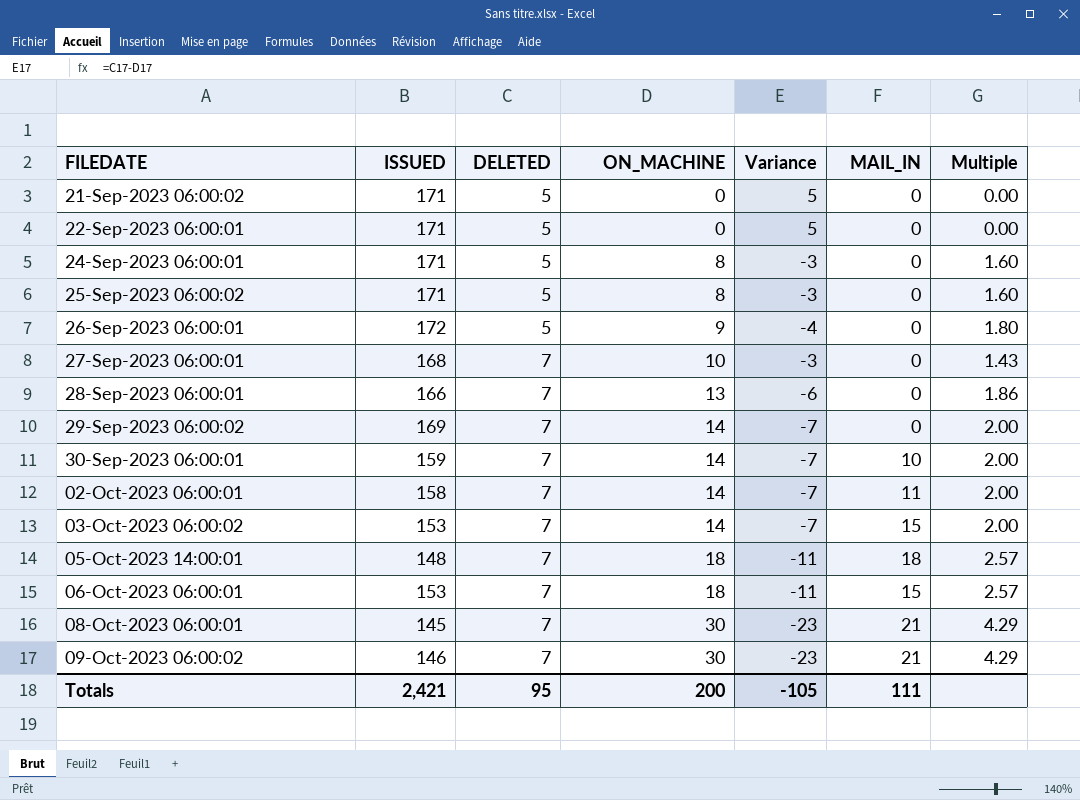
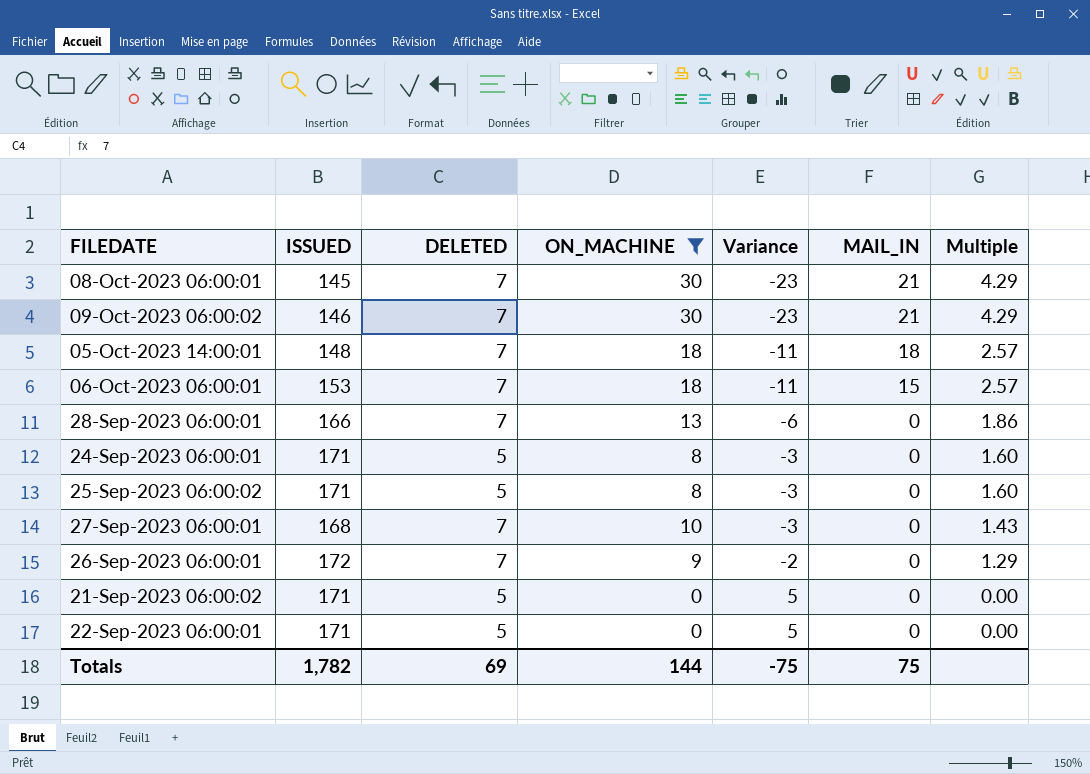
filter: none -> ON_MACHINE != 14
row order: FILEDATE ascending -> Variance ascending
26-Sep-2023 06:00:01 | DELETED: 5 -> 7
26-Sep-2023 06:00:01 | Variance: -4 -> -2
26-Sep-2023 06:00:01 | Multiple: 1.80 -> 1.29
Totals | ISSUED: 2,421 -> 1,782
Totals | DELETED: 95 -> 69
Totals | ON_MACHINE: 200 -> 144
Totals | Variance: -105 -> -75
Totals | MAIL_IN: 111 -> 75

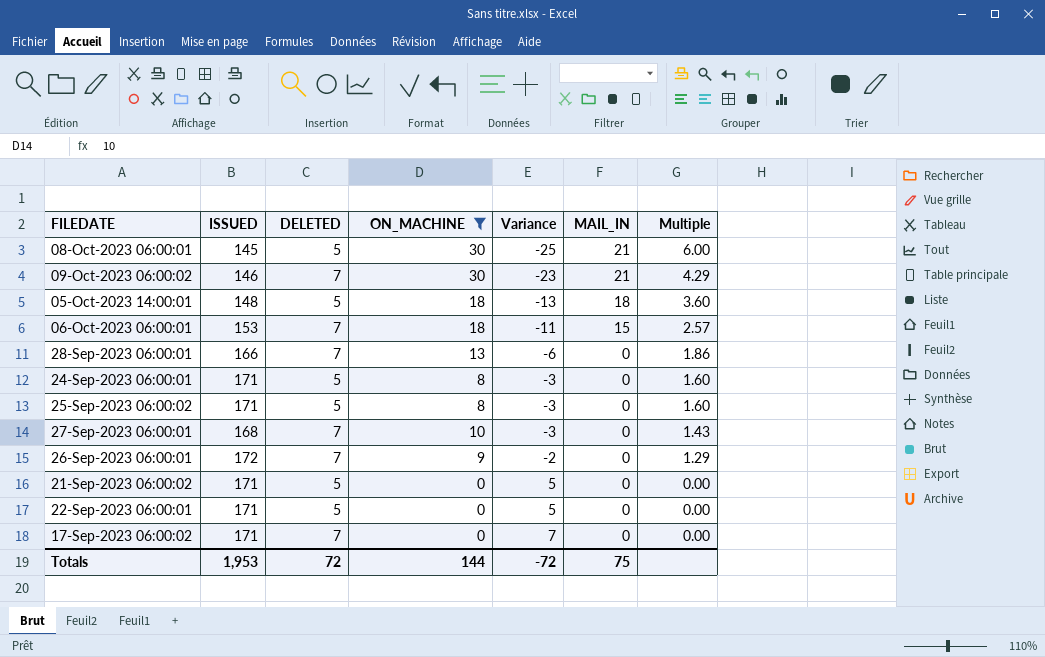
08-Oct-2023 06:00:01 | DELETED: 7 -> 5
08-Oct-2023 06:00:01 | Variance: -23 -> -25
08-Oct-2023 06:00:01 | Multiple: 4.29 -> 6.00
05-Oct-2023 14:00:01 | DELETED: 7 -> 5
05-Oct-2023 14:00:01 | Variance: -11 -> -13
05-Oct-2023 14:00:01 | Multiple: 2.57 -> 3.60
row 17-Sep-2023 06:00:02: none -> 171 | 7 | 0 | 7 | 0 | 0.00
Totals | ISSUED: 1,782 -> 1,953
Totals | DELETED: 69 -> 72
Totals | Variance: -75 -> -72

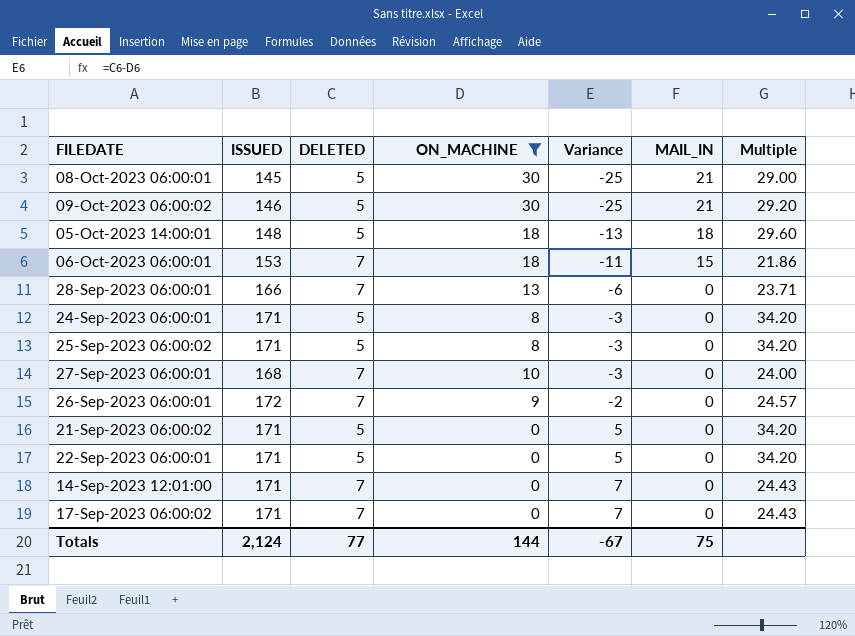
column Multiple | formula: [ON_MACHINE] / [DELETED] -> [ISSUED] / [DELETED]
09-Oct-2023 06:00:02 | DELETED: 7 -> 5
09-Oct-2023 06:00:02 | Variance: -23 -> -25
row 14-Sep-2023 12:01:00: none -> 171 | 7 | 0 | 7 | 0 | 24.43
Totals | ISSUED: 1,953 -> 2,124
Totals | DELETED: 72 -> 77
Totals | Variance: -72 -> -67

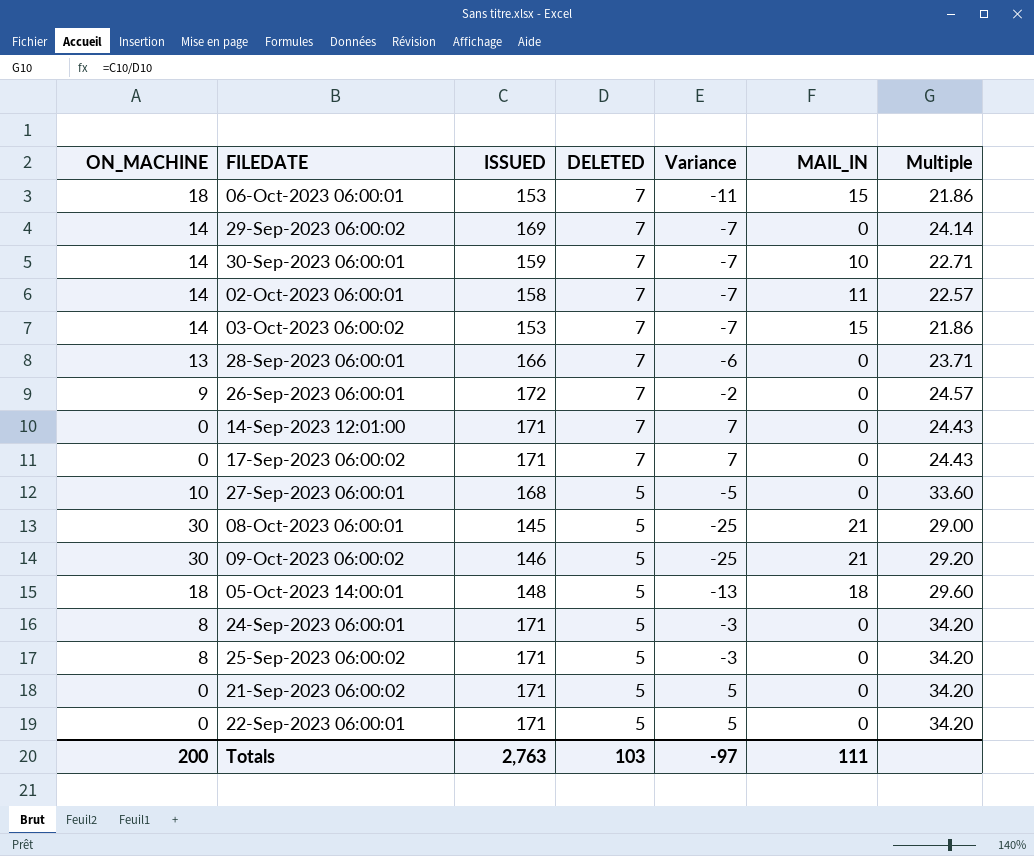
filter: ON_MACHINE != 14 -> none
row order: Variance ascending -> DELETED descending
column ON_MACHINE | position: 4 -> 1
27-Sep-2023 06:00:01 | DELETED: 7 -> 5
27-Sep-2023 06:00:01 | Variance: -3 -> -5
27-Sep-2023 06:00:01 | Multiple: 24.00 -> 33.60
Totals | ON_MACHINE: 144 -> 200
Totals | ISSUED: 2,124 -> 2,763
Totals | DELETED: 77 -> 103
Totals | Variance: -67 -> -97
Totals | MAIL_IN: 75 -> 111

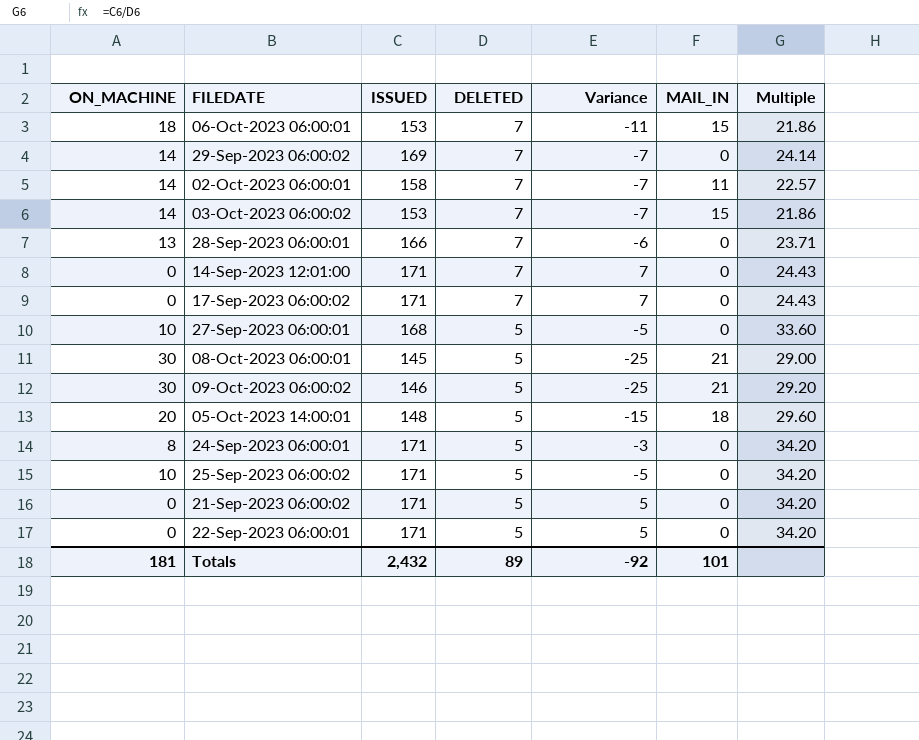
row 30-Sep-2023 06:00:01: 14 | 159 | 7 | -7 | 10 | 22.71 -> none
row 26-Sep-2023 06:00:01: 9 | 172 | 7 | -2 | 0 | 24.57 -> none
05-Oct-2023 14:00:01 | ON_MACHINE: 18 -> 20
05-Oct-2023 14:00:01 | Variance: -13 -> -15
25-Sep-2023 06:00:02 | ON_MACHINE: 8 -> 10
25-Sep-2023 06:00:02 | Variance: -3 -> -5
Totals | ON_MACHINE: 200 -> 181
Totals | ISSUED: 2,763 -> 2,432
Totals | DELETED: 103 -> 89
Totals | Variance: -97 -> -92
Totals | MAIL_IN: 111 -> 101

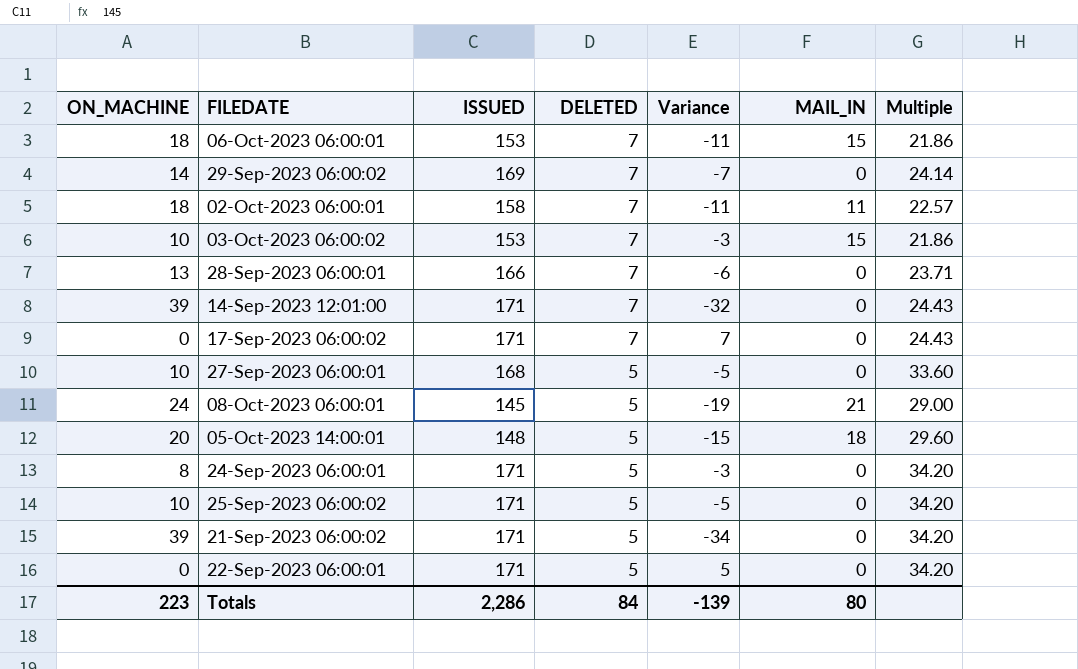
row 09-Oct-2023 06:00:02: 30 | 146 | 5 | -25 | 21 | 29.20 -> none
02-Oct-2023 06:00:01 | ON_MACHINE: 14 -> 18
02-Oct-2023 06:00:01 | Variance: -7 -> -11
03-Oct-2023 06:00:02 | ON_MACHINE: 14 -> 10
03-Oct-2023 06:00:02 | Variance: -7 -> -3
14-Sep-2023 12:01:00 | ON_MACHINE: 0 -> 39
14-Sep-2023 12:01:00 | Variance: 7 -> -32
08-Oct-2023 06:00:01 | ON_MACHINE: 30 -> 24
08-Oct-2023 06:00:01 | Variance: -25 -> -19
21-Sep-2023 06:00:02 | ON_MACHINE: 0 -> 39
21-Sep-2023 06:00:02 | Variance: 5 -> -34
Totals | ON_MACHINE: 181 -> 223
Totals | ISSUED: 2,432 -> 2,286
Totals | DELETED: 89 -> 84
Totals | Variance: -92 -> -139
Totals | MAIL_IN: 101 -> 80

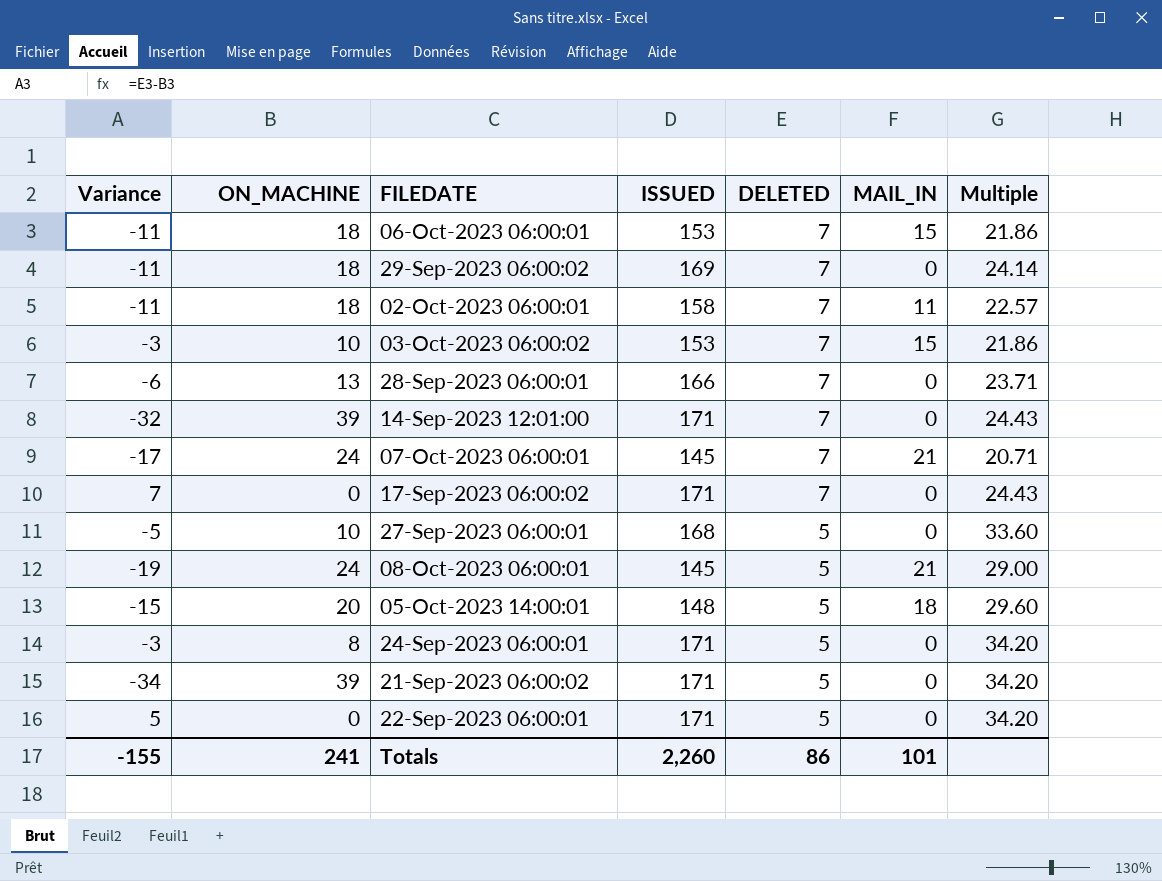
column Variance | position: 5 -> 1
row 25-Sep-2023 06:00:02: 10 | 171 | 5 | -5 | 0 | 34.20 -> none
29-Sep-2023 06:00:02 | Variance: -7 -> -11
29-Sep-2023 06:00:02 | ON_MACHINE: 14 -> 18
row 07-Oct-2023 06:00:01: none -> -17 | 24 | 145 | 7 | 21 | 20.71
Totals | Variance: -139 -> -155
Totals | ON_MACHINE: 223 -> 241
Totals | ISSUED: 2,286 -> 2,260
Totals | DELETED: 84 -> 86
Totals | MAIL_IN: 80 -> 101

